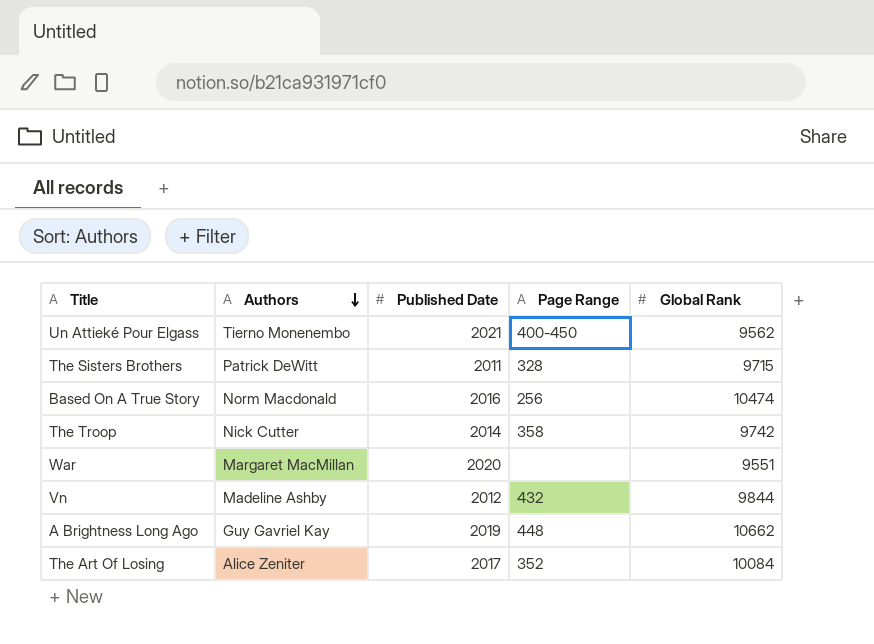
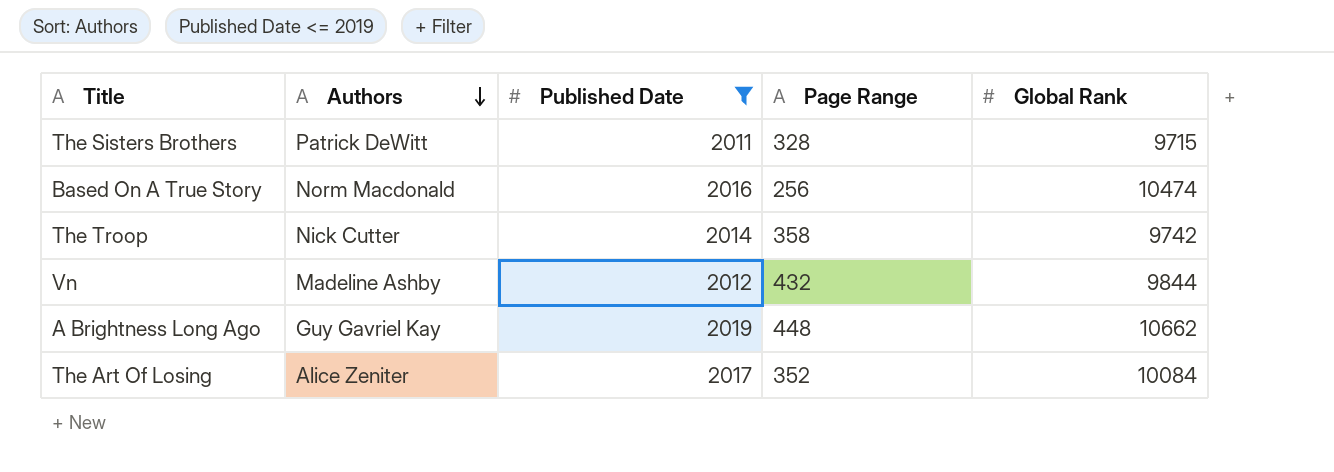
filter: none -> Published Date <= 2019

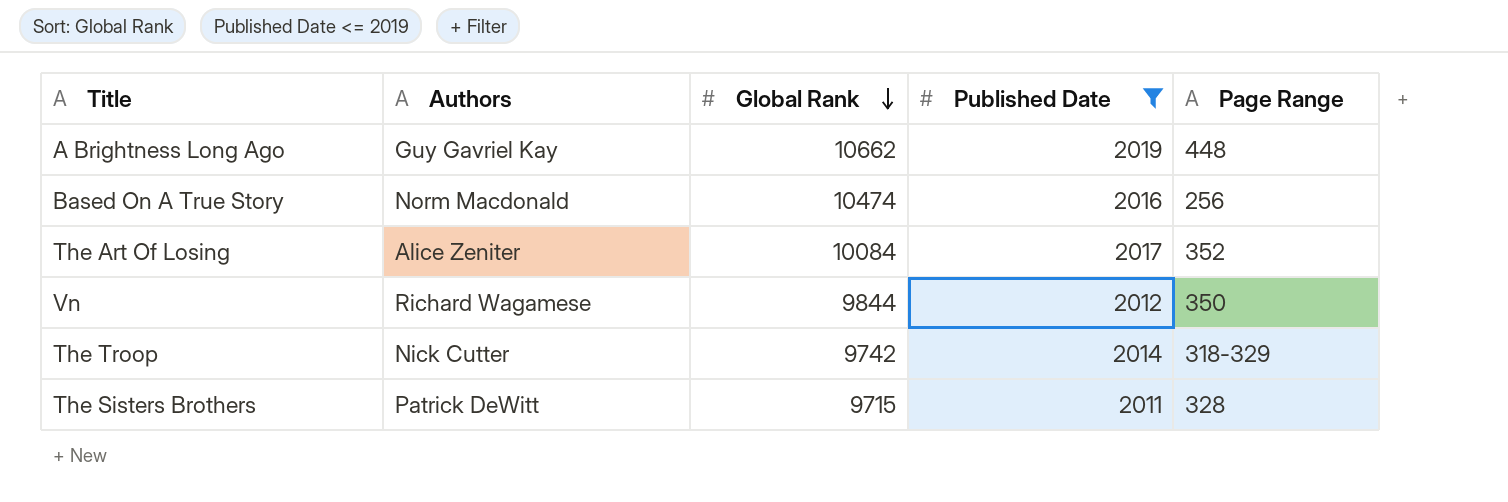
row order: Authors descending -> Global Rank descending
column Global Rank | position: 5 -> 3
Vn | Authors: Madeline Ashby -> Richard Wagamese
Vn | Page Range: 432 -> 350
The Troop | Page Range: 358 -> 318-329

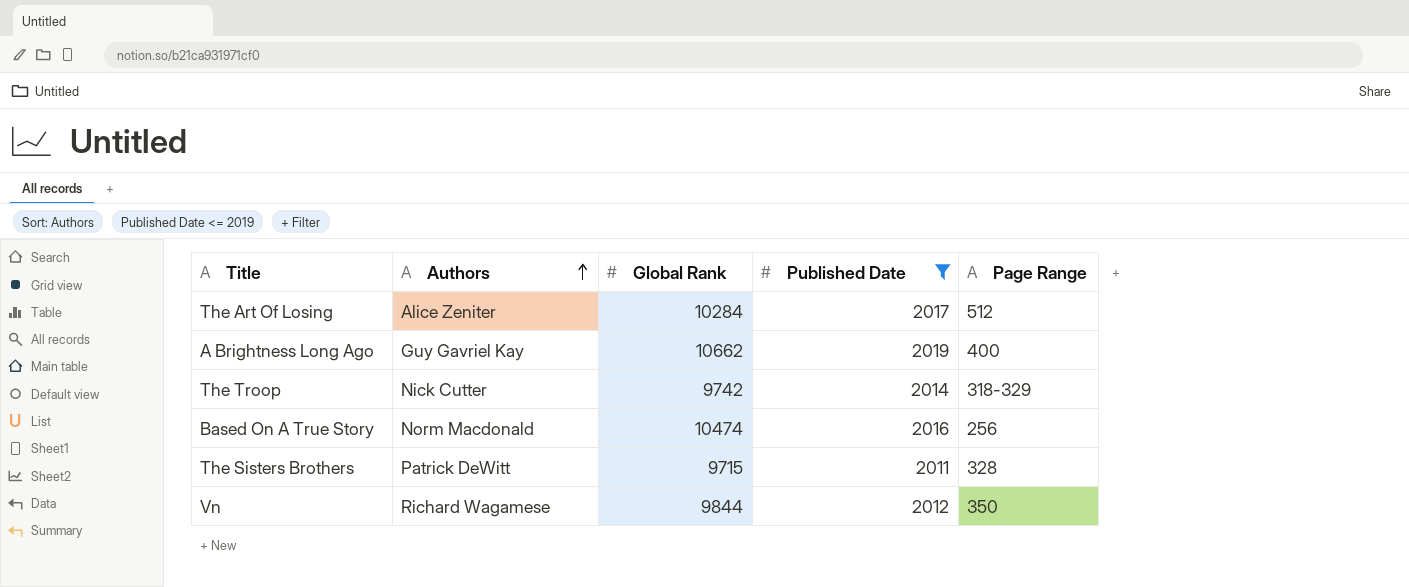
row order: Global Rank descending -> Authors ascending
The Art Of Losing | Global Rank: 10084 -> 10284
The Art Of Losing | Page Range: 352 -> 512
A Brightness Long Ago | Page Range: 448 -> 400

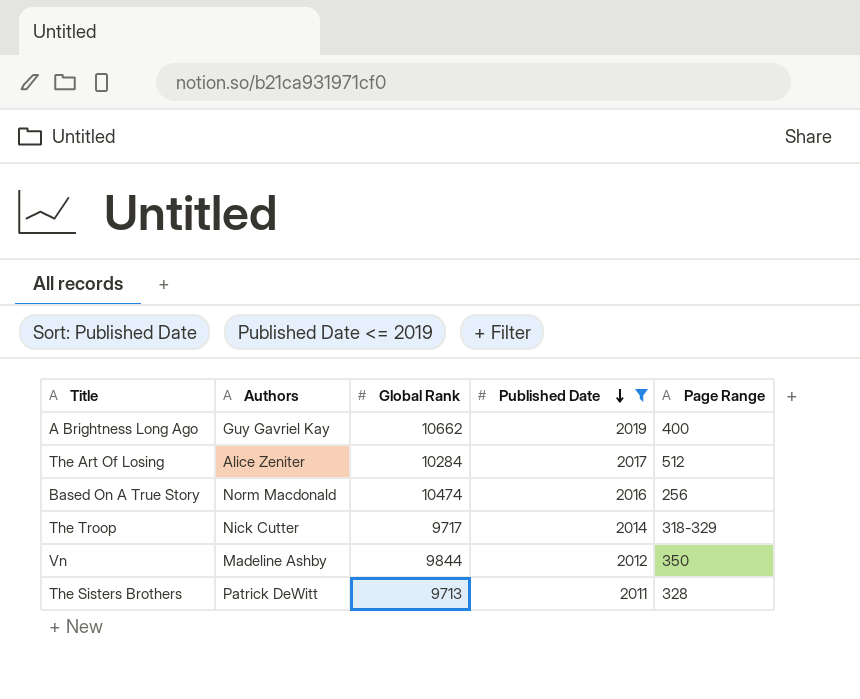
row order: Authors ascending -> Published Date descending
The Troop | Global Rank: 9742 -> 9717
Vn | Authors: Richard Wagamese -> Madeline Ashby
The Sisters Brothers | Global Rank: 9715 -> 9713

